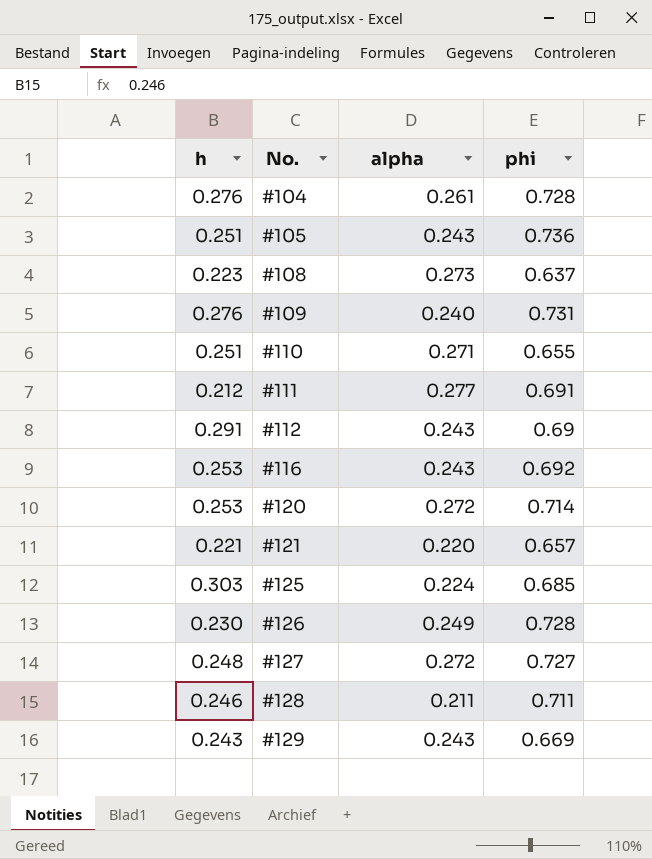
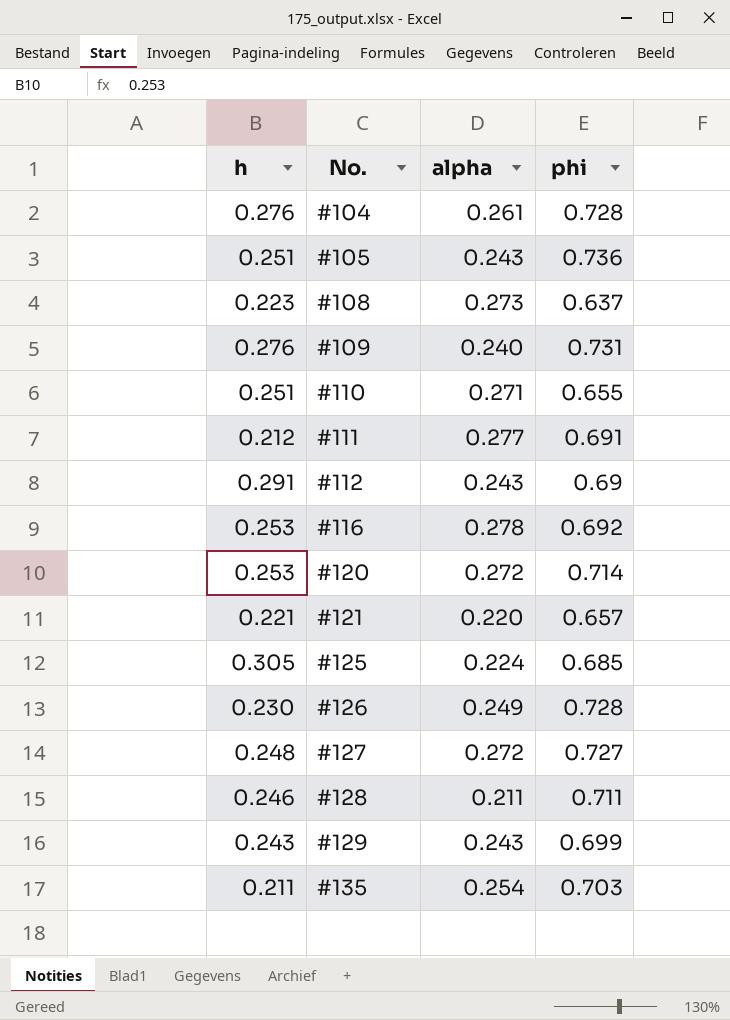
#116 | alpha: 0.243 -> 0.278
#125 | h: 0.303 -> 0.305
#129 | phi: 0.669 -> 0.699
row #135: none -> 0.211 | 0.254 | 0.703

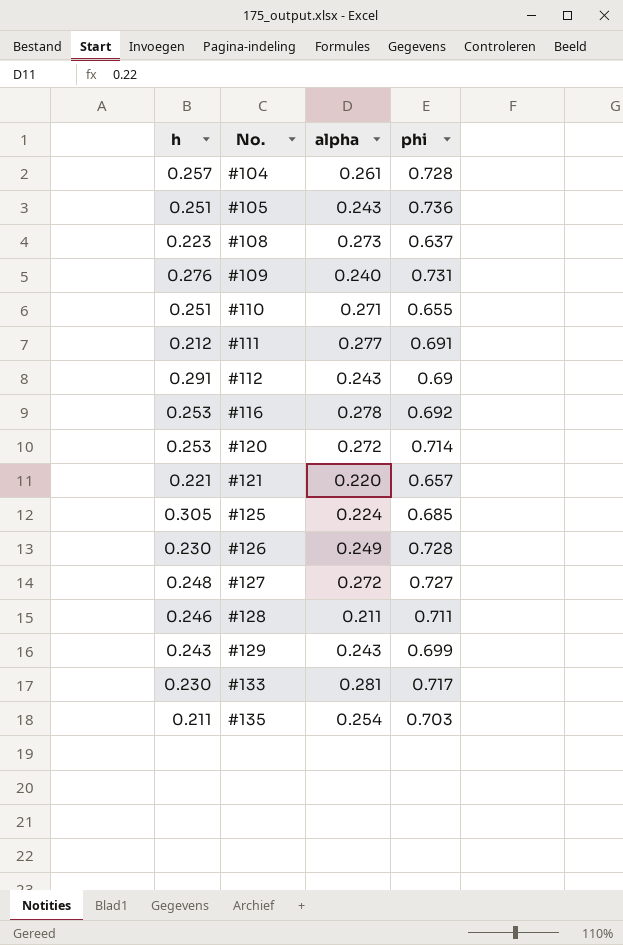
#104 | h: 0.276 -> 0.257
row #133: none -> 0.230 | 0.281 | 0.717

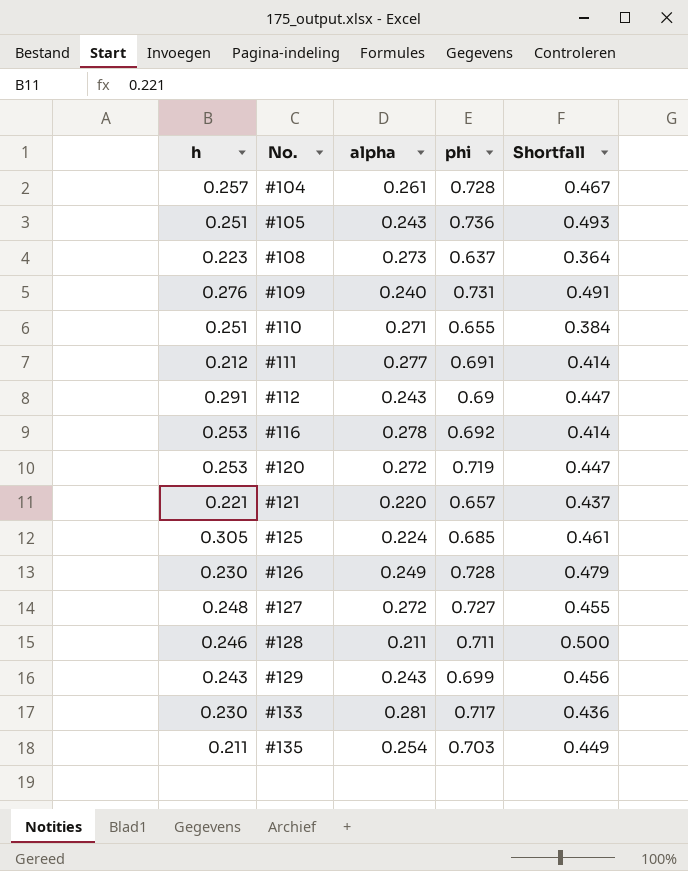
column Shortfall | formula: none -> [phi] - [alpha]
#120 | phi: 0.714 -> 0.719

